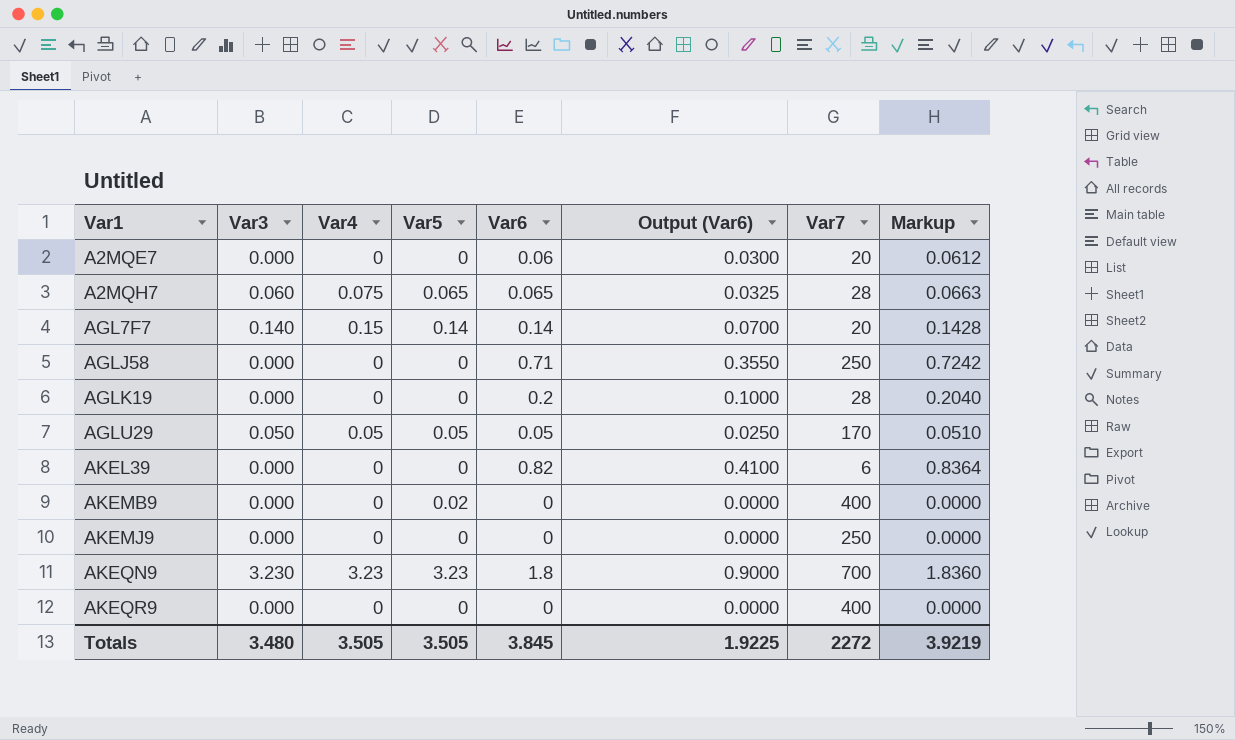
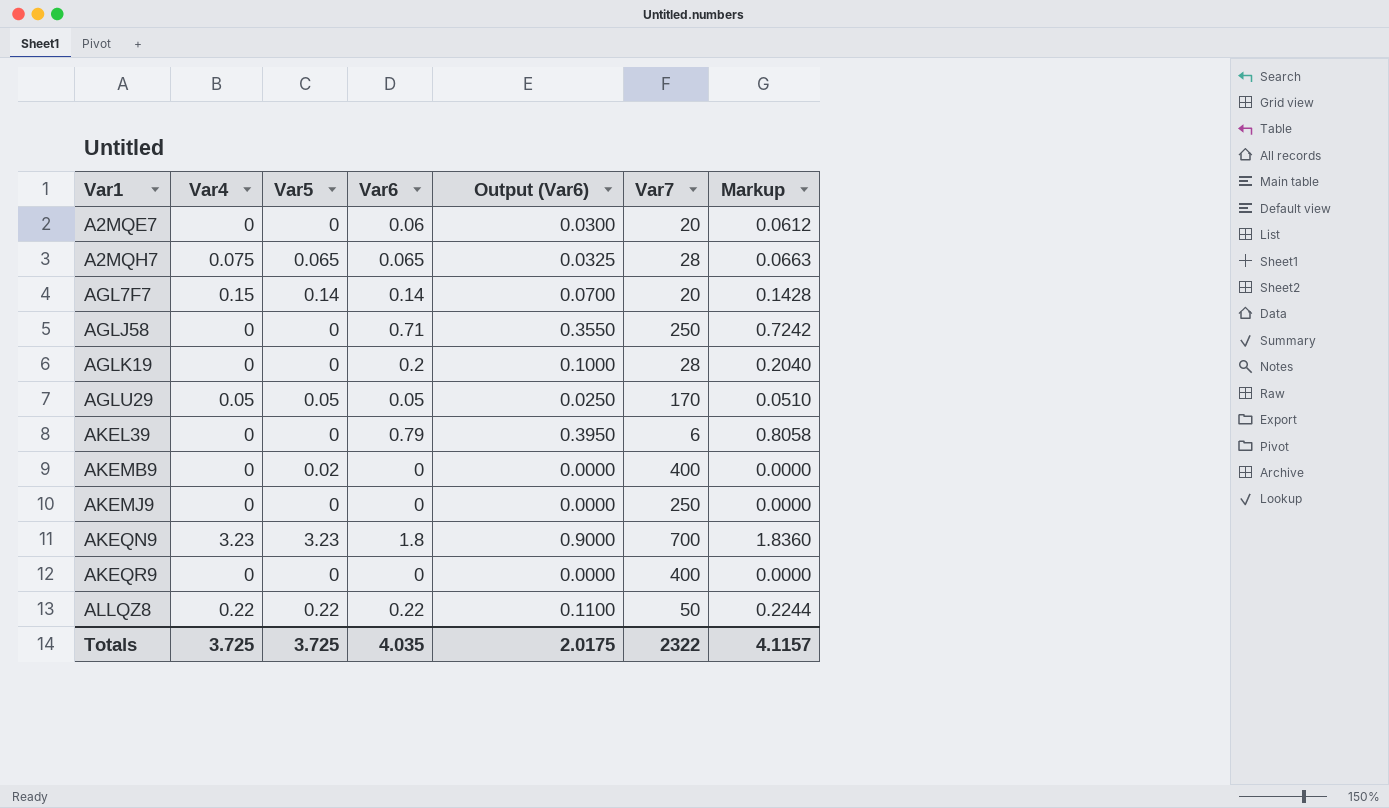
column Var3 | position: 2 -> none
AKEL39 | Var6: 0.82 -> 0.79
AKEL39 | Output (Var6): 0.4100 -> 0.3950
AKEL39 | Markup: 0.8364 -> 0.8058
row ALLQZ8: none -> 0.22 | 0.22 | 0.22 | 0.1100 | 50 | 0.2244
Totals | Var4: 3.505 -> 3.725
Totals | Var5: 3.505 -> 3.725
Totals | Var6: 3.845 -> 4.035
Totals | Output (Var6): 1.9225 -> 2.0175
Totals | Var7: 2272 -> 2322
Totals | Markup: 3.9219 -> 4.1157

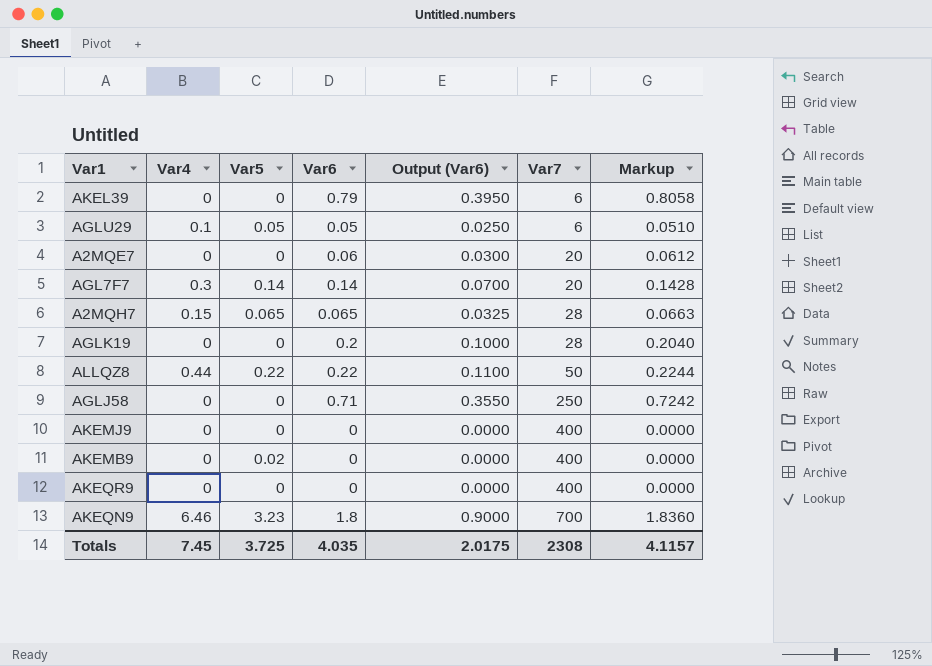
row order: Var1 ascending -> Var7 ascending
AGLU29 | Var4: 0.05 -> 0.1
AGLU29 | Var7: 170 -> 6
AGL7F7 | Var4: 0.15 -> 0.3
A2MQH7 | Var4: 0.075 -> 0.15
ALLQZ8 | Var4: 0.22 -> 0.44
AKEMJ9 | Var7: 250 -> 400
AKEQN9 | Var4: 3.23 -> 6.46
Totals | Var4: 3.725 -> 7.45
Totals | Var7: 2322 -> 2308

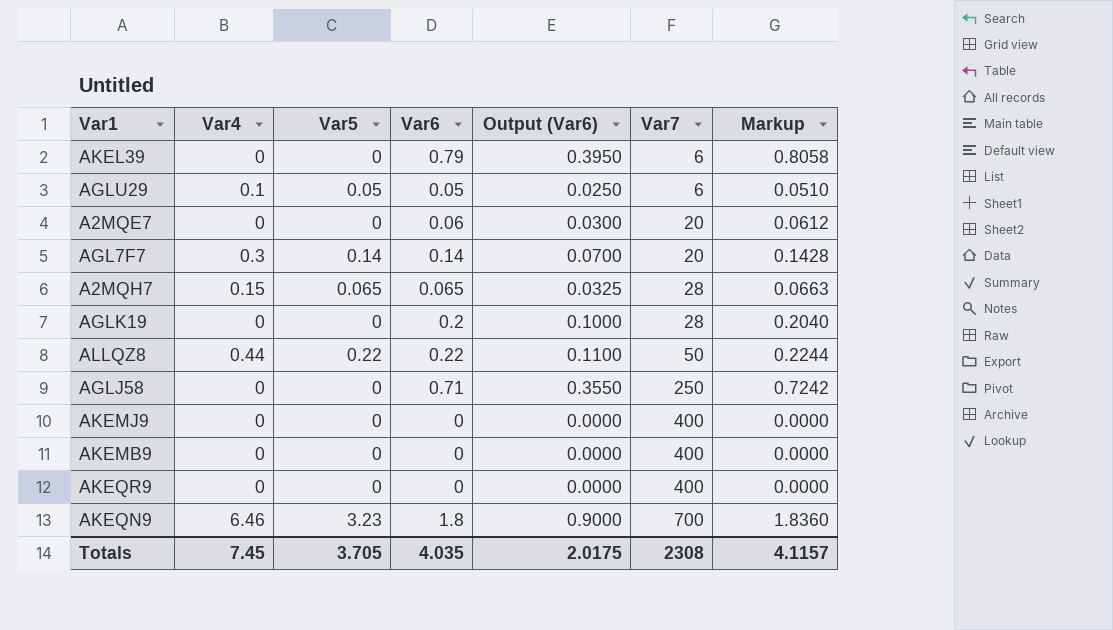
AKEMB9 | Var5: 0.02 -> 0
Totals | Var5: 3.725 -> 3.705

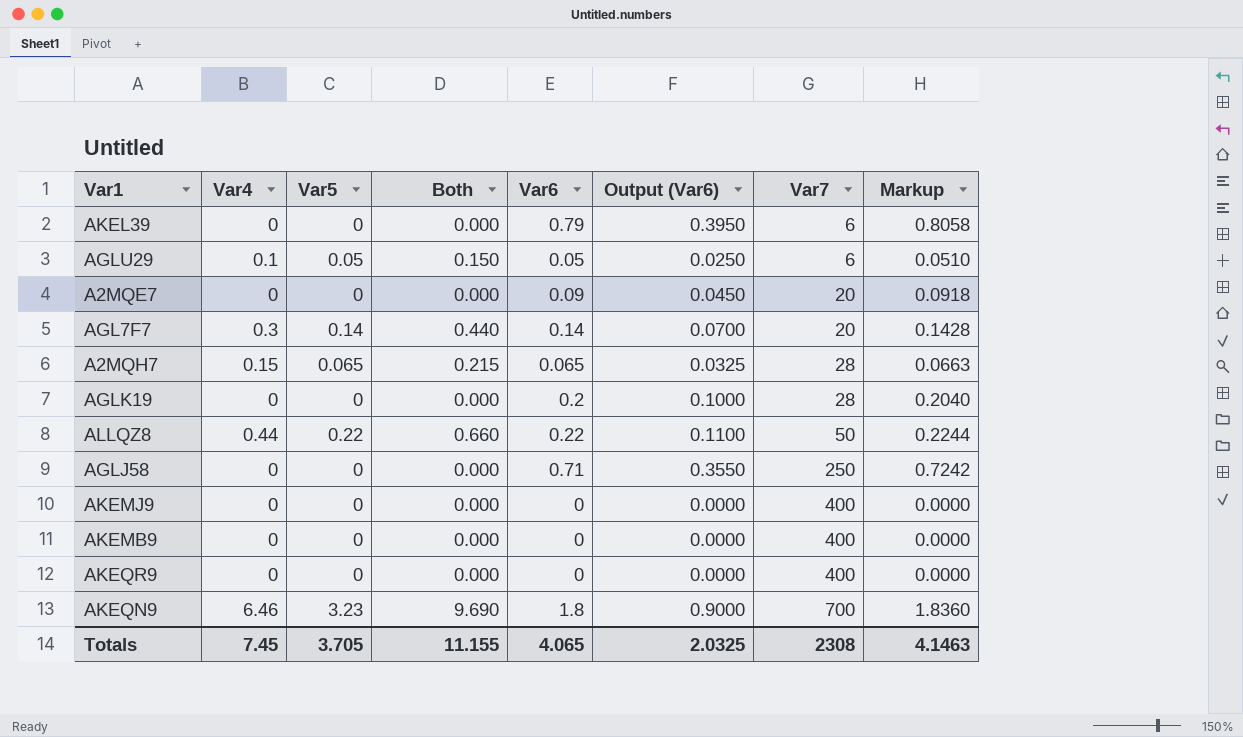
column Both | formula: none -> [Var4] + [Var5]
A2MQE7 | Var6: 0.06 -> 0.09
A2MQE7 | Output (Var6): 0.0300 -> 0.0450
A2MQE7 | Markup: 0.0612 -> 0.0918
Totals | Var6: 4.035 -> 4.065
Totals | Output (Var6): 2.0175 -> 2.0325
Totals | Markup: 4.1157 -> 4.1463

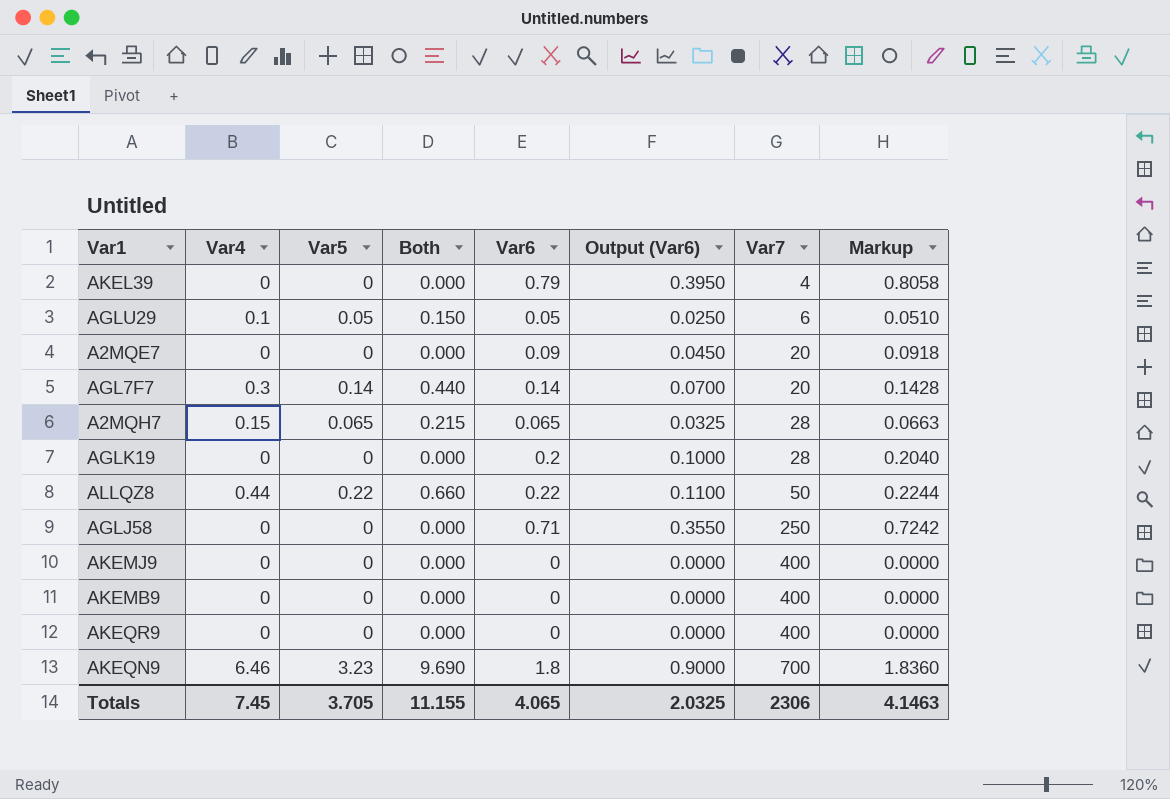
AKEL39 | Var7: 6 -> 4
Totals | Var7: 2308 -> 2306

